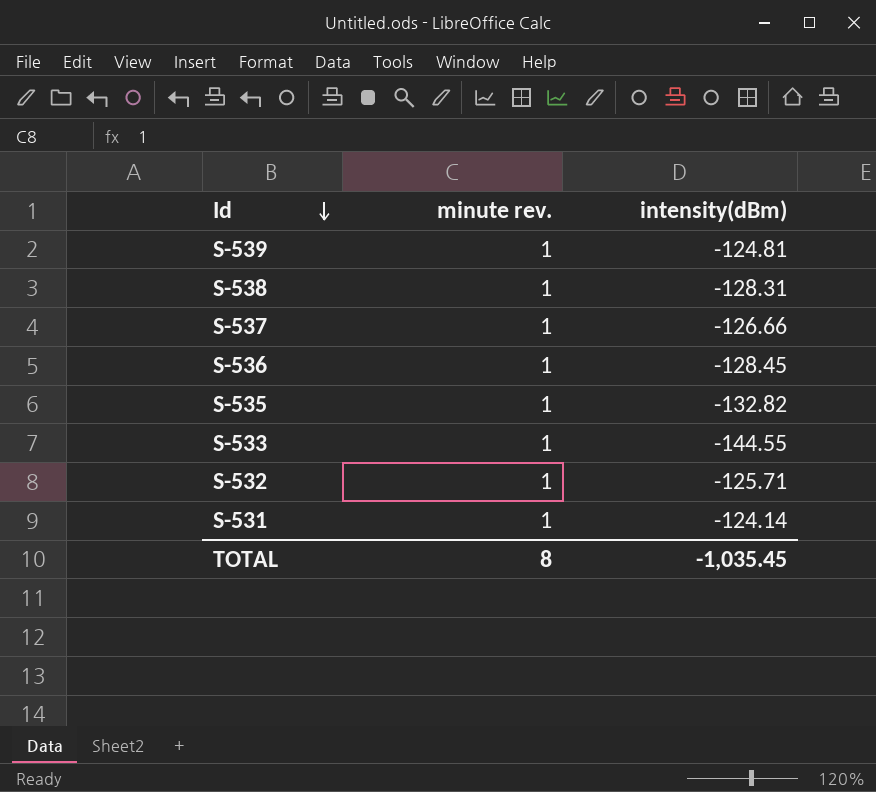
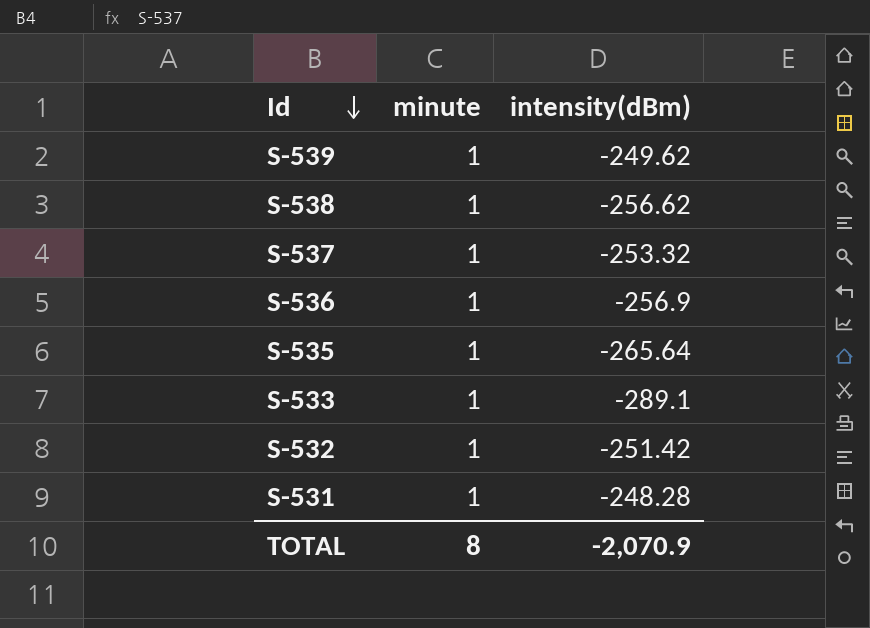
column name: minute rev. -> minute
S-539 | intensity(dBm): -124.81 -> -249.62
S-538 | intensity(dBm): -128.31 -> -256.62
S-537 | intensity(dBm): -126.66 -> -253.32
S-536 | intensity(dBm): -128.45 -> -256.9
S-535 | intensity(dBm): -132.82 -> -265.64
S-533 | intensity(dBm): -144.55 -> -289.1
S-532 | intensity(dBm): -125.71 -> -251.42
S-531 | intensity(dBm): -124.14 -> -248.28
TOTAL | intensity(dBm): -1,035.45 -> -2,070.9

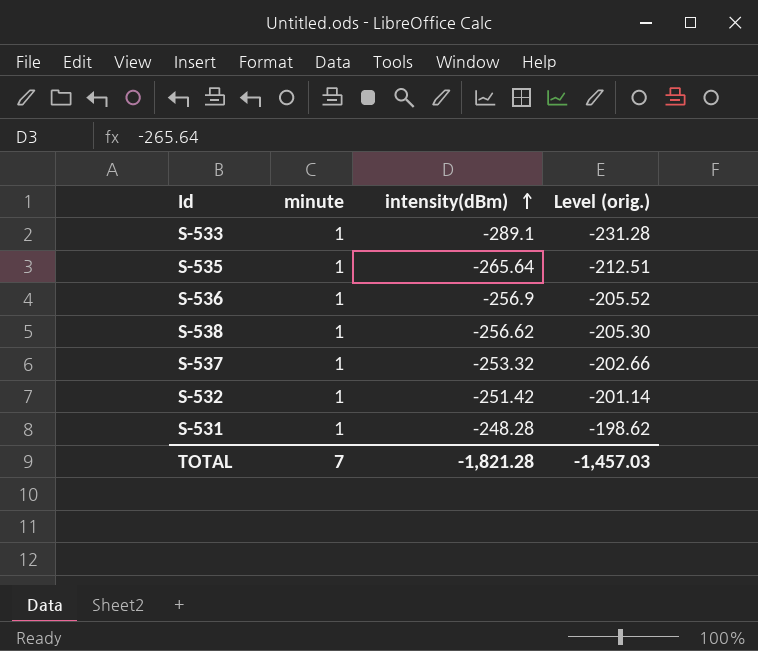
row order: Id descending -> intensity(dBm) ascending
column Level (orig.) | formula: none -> [intensity(dBm)] * 0.8
row S-539: 1 | -249.62 -> none
TOTAL | minute: 8 -> 7
TOTAL | intensity(dBm): -2,070.9 -> -1,821.28

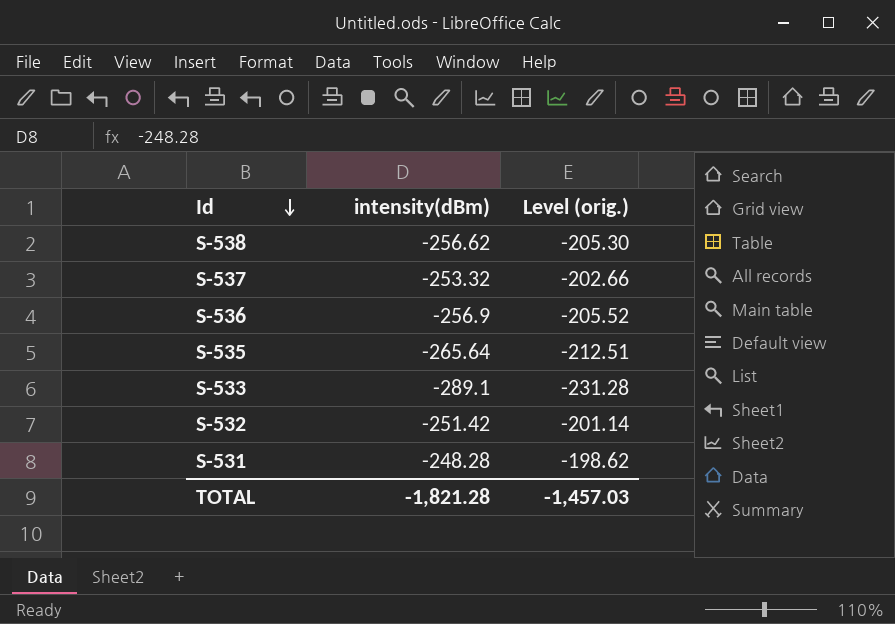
row order: intensity(dBm) ascending -> Id descending
column minute | position: 2 -> none

